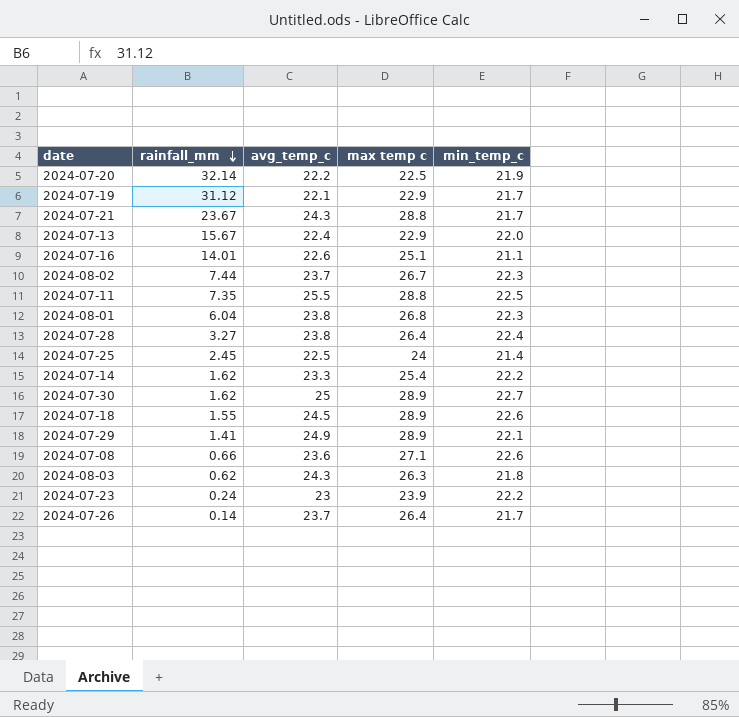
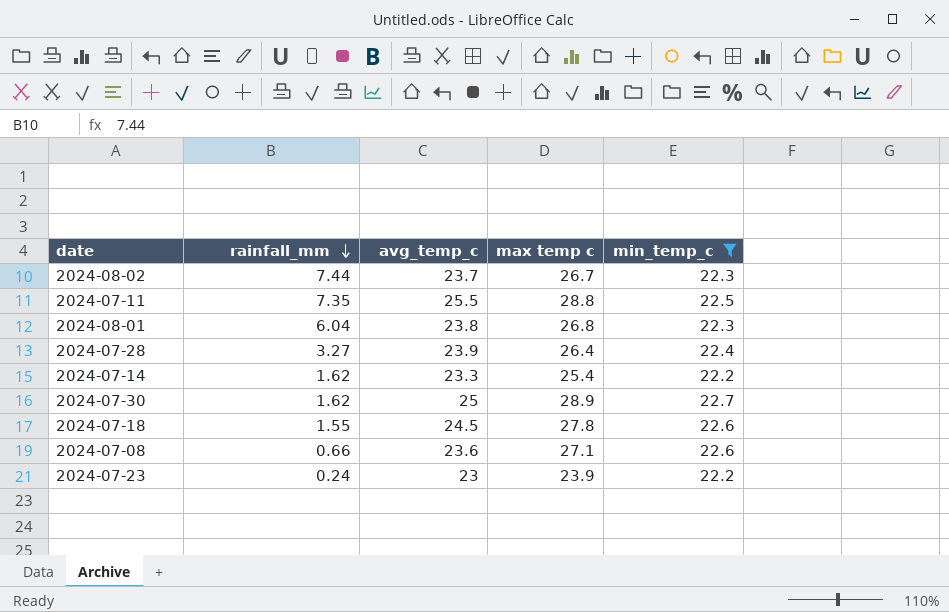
filter: none -> min_temp_c >= 22.2
2024-07-28 | avg_temp_c: 23.8 -> 23.9
2024-07-18 | max temp c: 28.9 -> 27.8

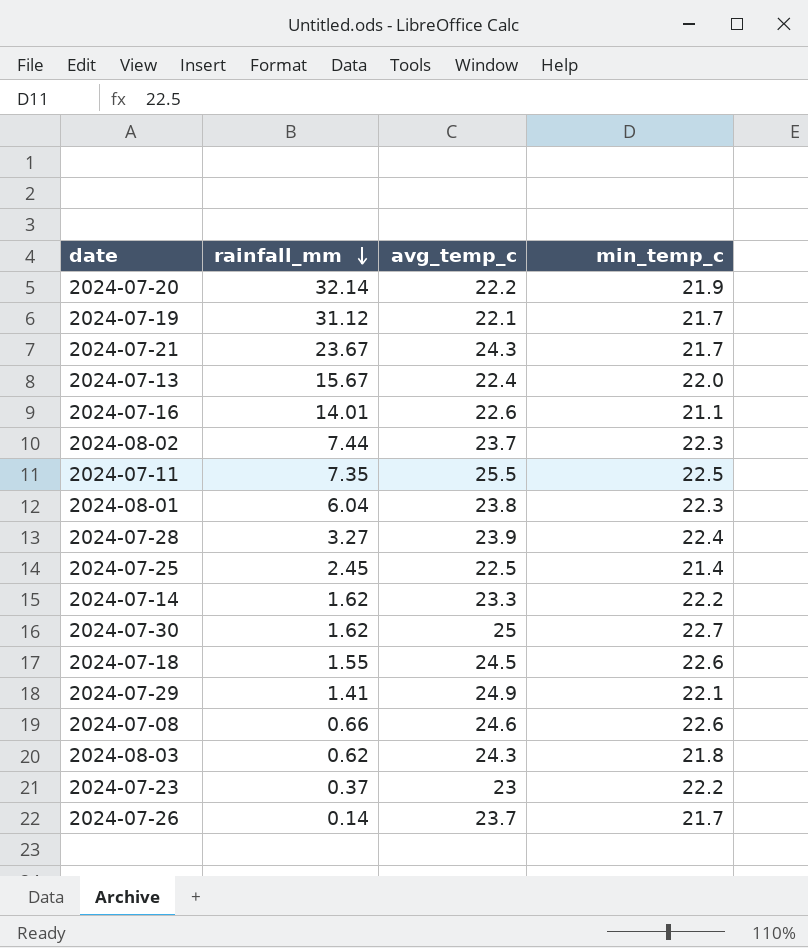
filter: min_temp_c >= 22.2 -> none
column max temp c | position: 4 -> none
2024-07-08 | avg_temp_c: 23.6 -> 24.6
2024-07-23 | rainfall_mm: 0.24 -> 0.37

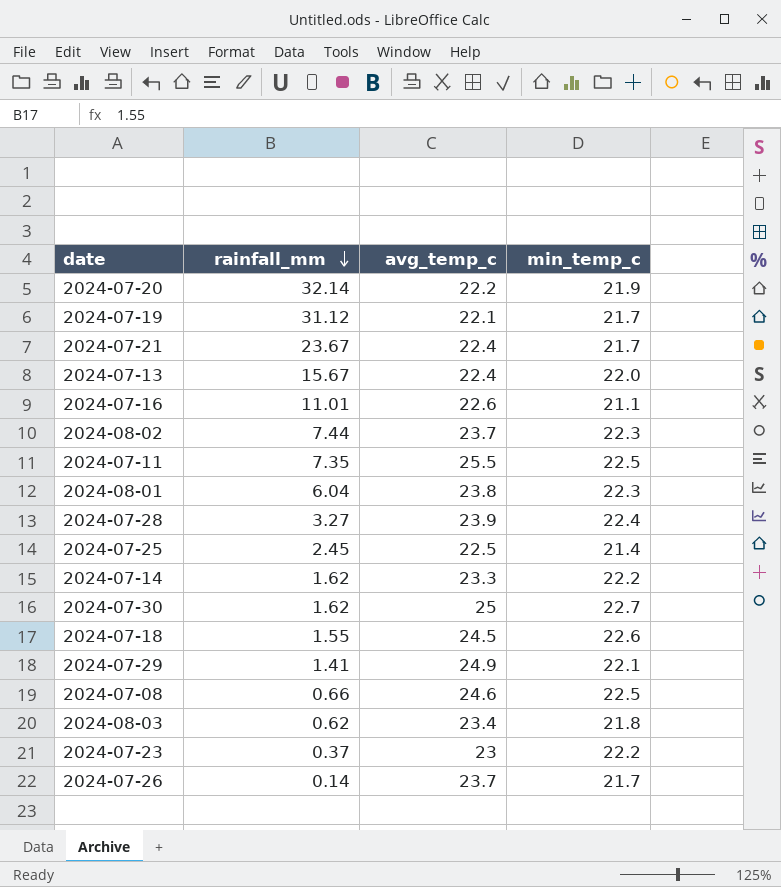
2024-07-21 | avg_temp_c: 24.3 -> 22.4
2024-07-16 | rainfall_mm: 14.01 -> 11.01
2024-07-08 | min_temp_c: 22.6 -> 22.5
2024-08-03 | avg_temp_c: 24.3 -> 23.4

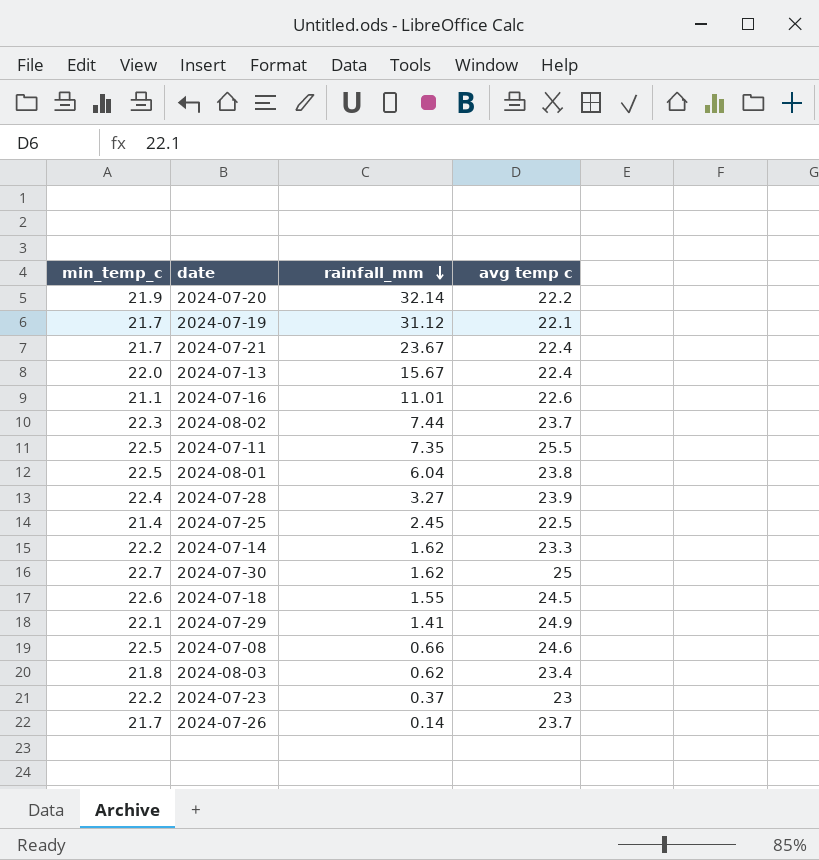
column min_temp_c | position: 4 -> 1
column name: avg_temp_c -> avg temp c
2024-08-01 | min_temp_c: 22.3 -> 22.5

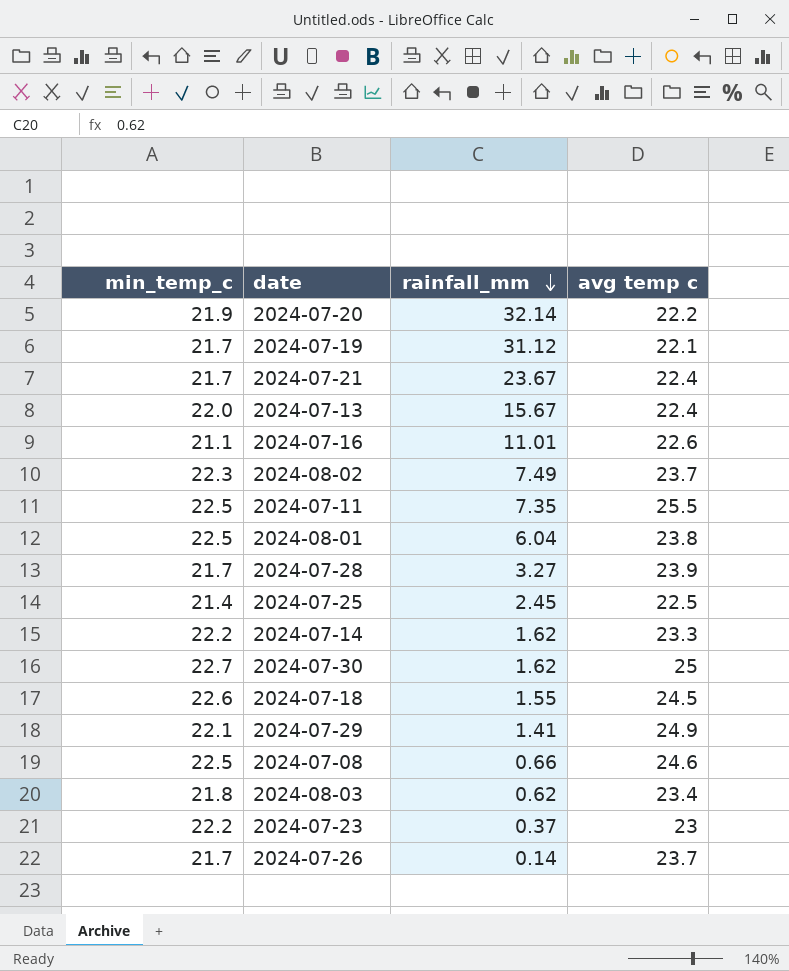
2024-08-02 | rainfall_mm: 7.44 -> 7.49
2024-07-28 | min_temp_c: 22.4 -> 21.7

